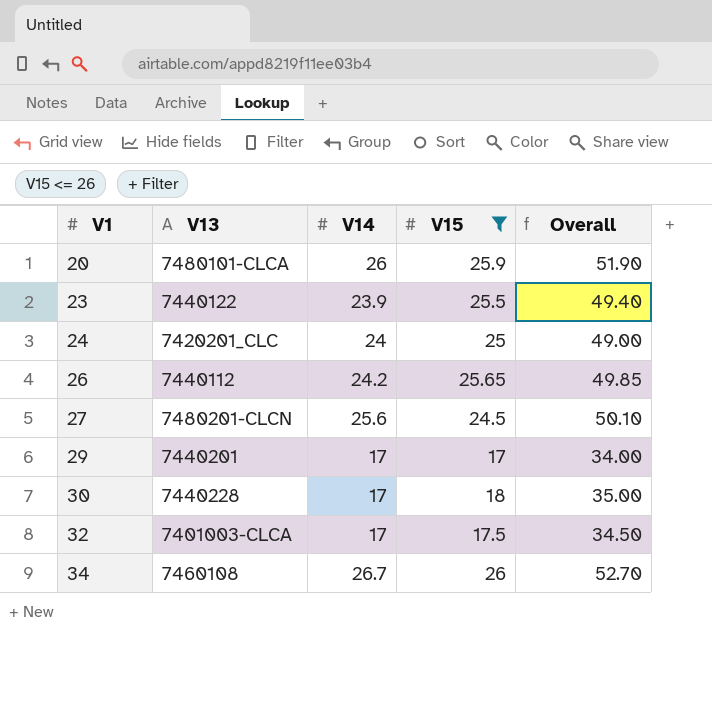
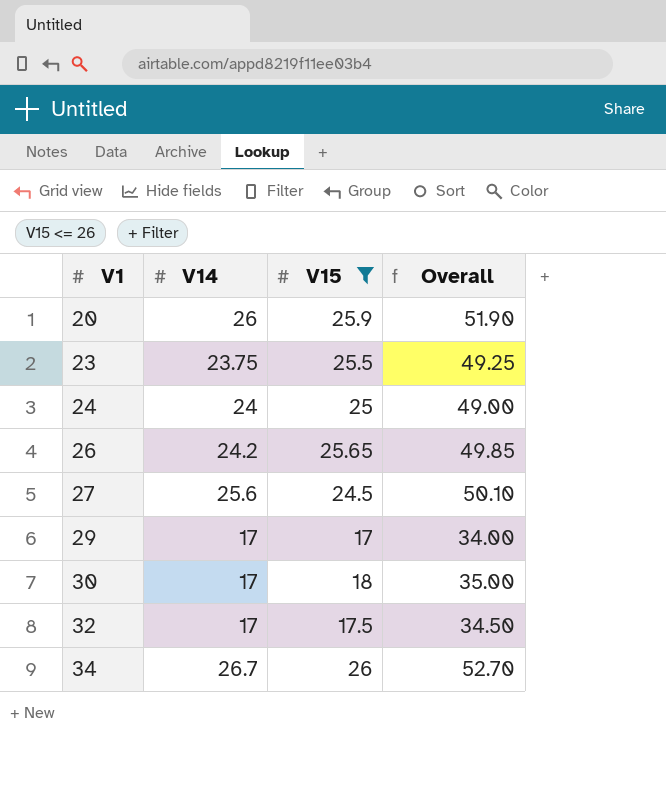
column V13 | position: 2 -> none
23 | V14: 23.9 -> 23.75
23 | Overall: 49.40 -> 49.25

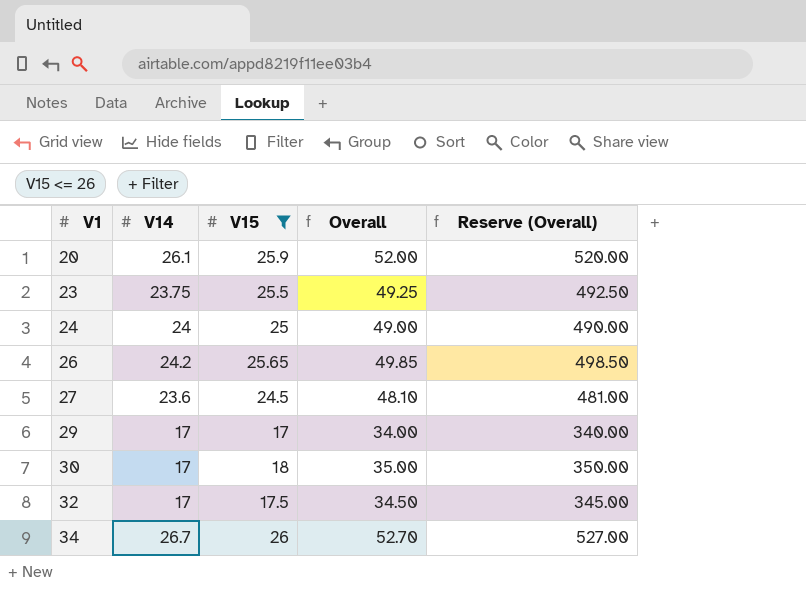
column Reserve (Overall) | formula: none -> [Overall] * 10
20 | V14: 26 -> 26.1
20 | Overall: 51.90 -> 52.00
27 | V14: 25.6 -> 23.6
27 | Overall: 50.10 -> 48.10

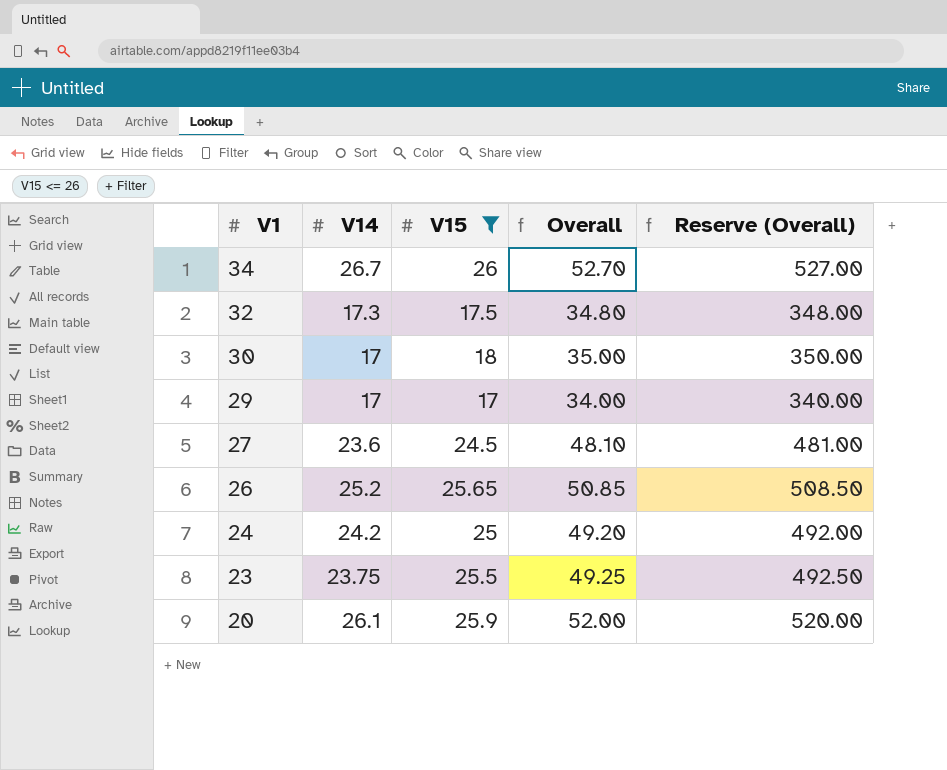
row order: V1 ascending -> V1 descending
32 | V14: 17 -> 17.3
32 | Overall: 34.50 -> 34.80
32 | Reserve (Overall): 345.00 -> 348.00
26 | V14: 24.2 -> 25.2
26 | Overall: 49.85 -> 50.85
26 | Reserve (Overall): 498.50 -> 508.50
24 | V14: 24 -> 24.2
24 | Overall: 49.00 -> 49.20
24 | Reserve (Overall): 490.00 -> 492.00

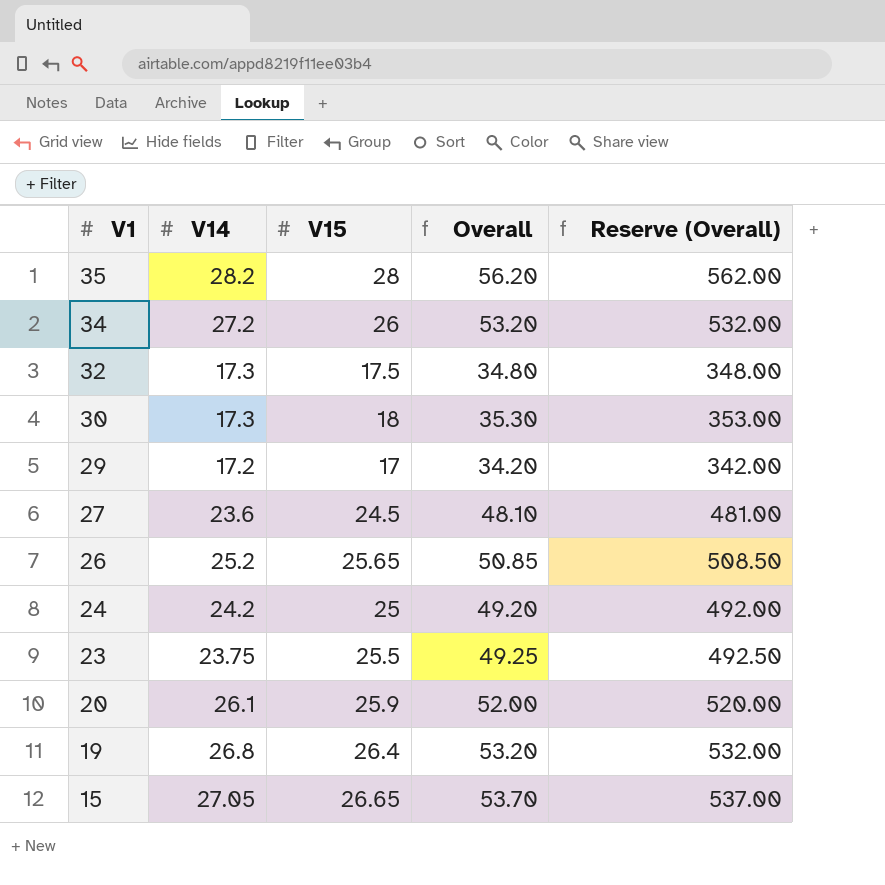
filter: V15 <= 26 -> none
34 | V14: 26.7 -> 27.2
34 | Overall: 52.70 -> 53.20
34 | Reserve (Overall): 527.00 -> 532.00
30 | V14: 17 -> 17.3
30 | Overall: 35.00 -> 35.30
30 | Reserve (Overall): 350.00 -> 353.00
29 | V14: 17 -> 17.2
29 | Overall: 34.00 -> 34.20
29 | Reserve (Overall): 340.00 -> 342.00

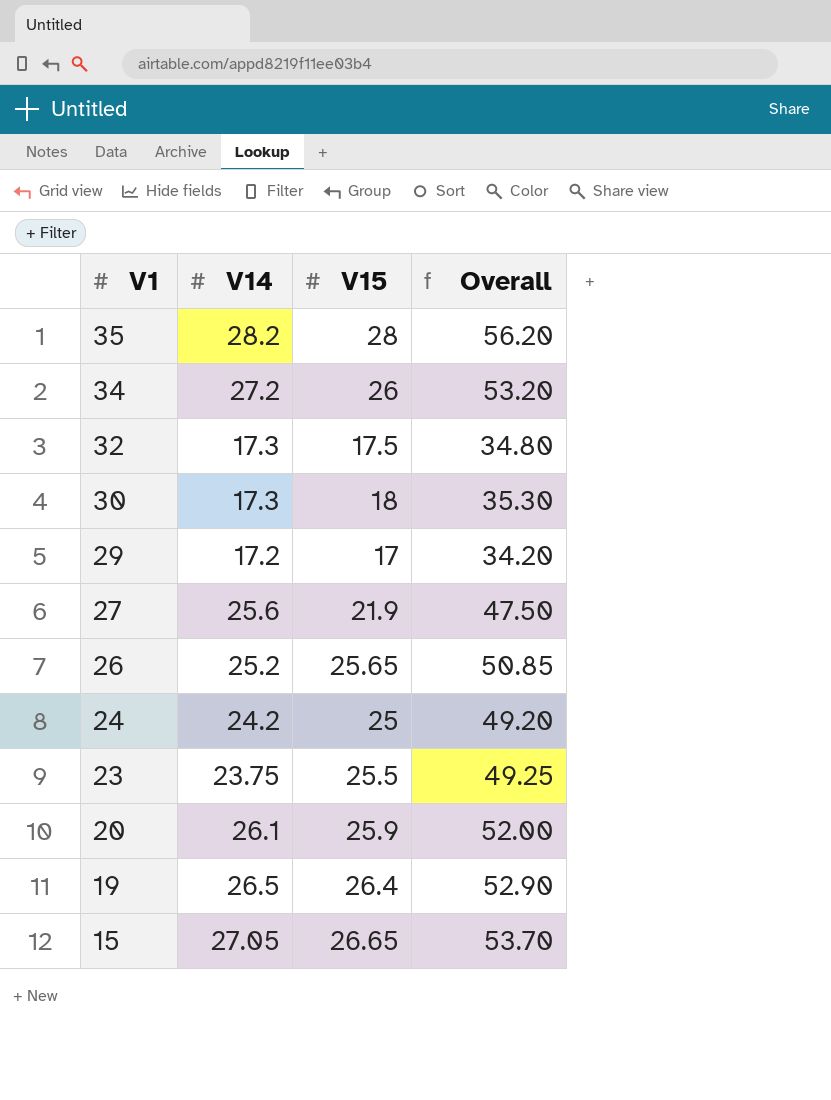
column Reserve (Overall) | formula: [Overall] * 10 -> none
27 | V14: 23.6 -> 25.6
27 | V15: 24.5 -> 21.9
27 | Overall: 48.10 -> 47.50
19 | V14: 26.8 -> 26.5
19 | Overall: 53.20 -> 52.90

